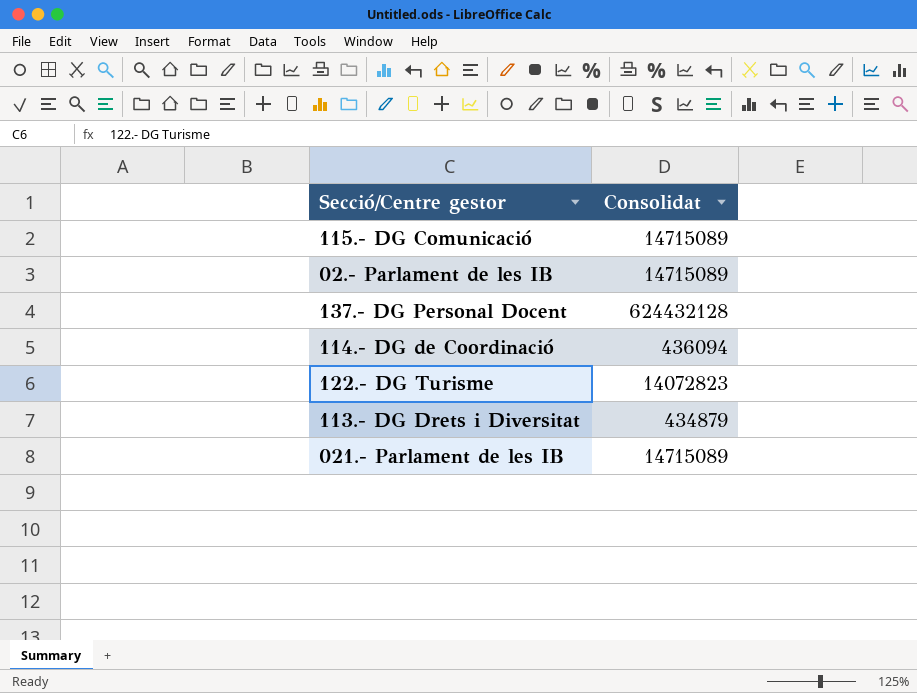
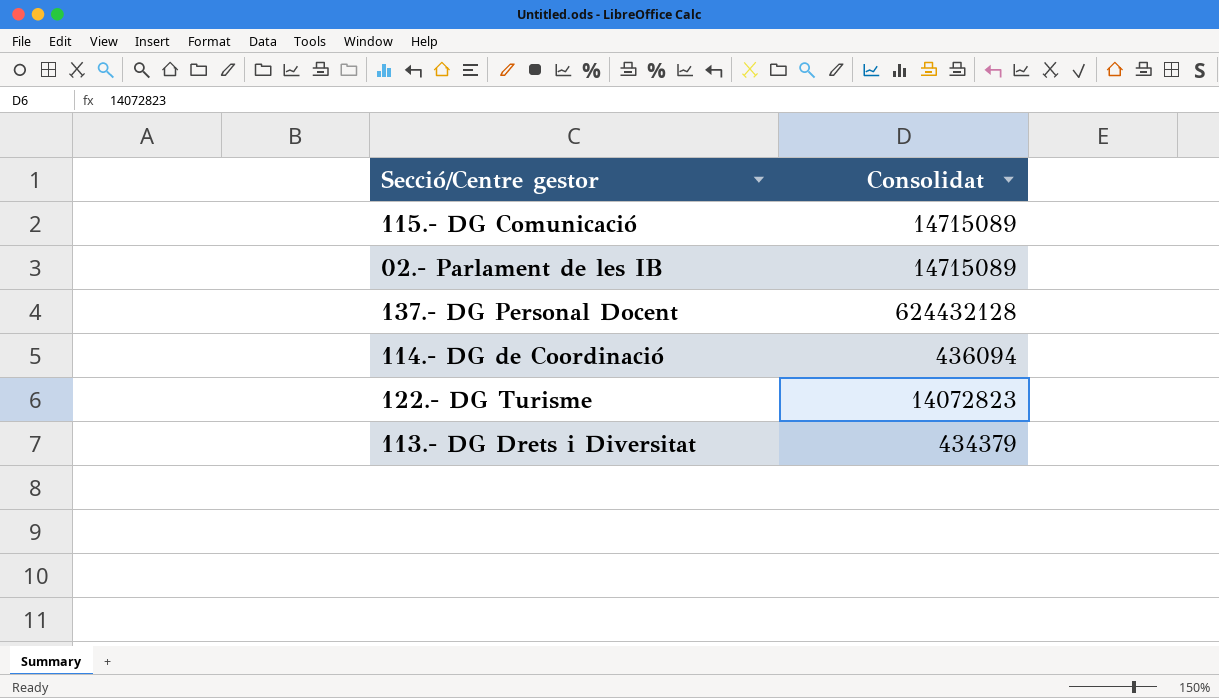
row 021.- Parlament de les IB: 14715089 -> none
113.- DG Drets i Diversitat | Consolidat: 434879 -> 434379

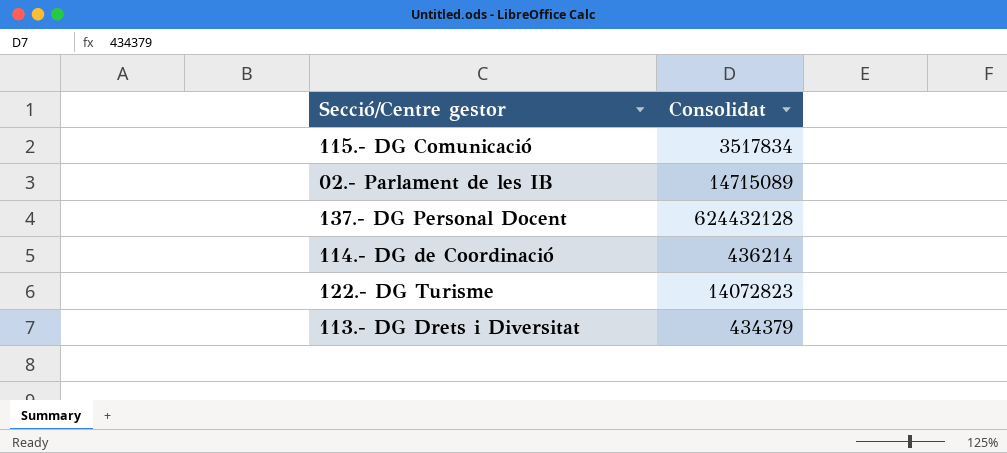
115.- DG Comunicació | Consolidat: 14715089 -> 3517834
114.- DG de Coordinació | Consolidat: 436094 -> 436214

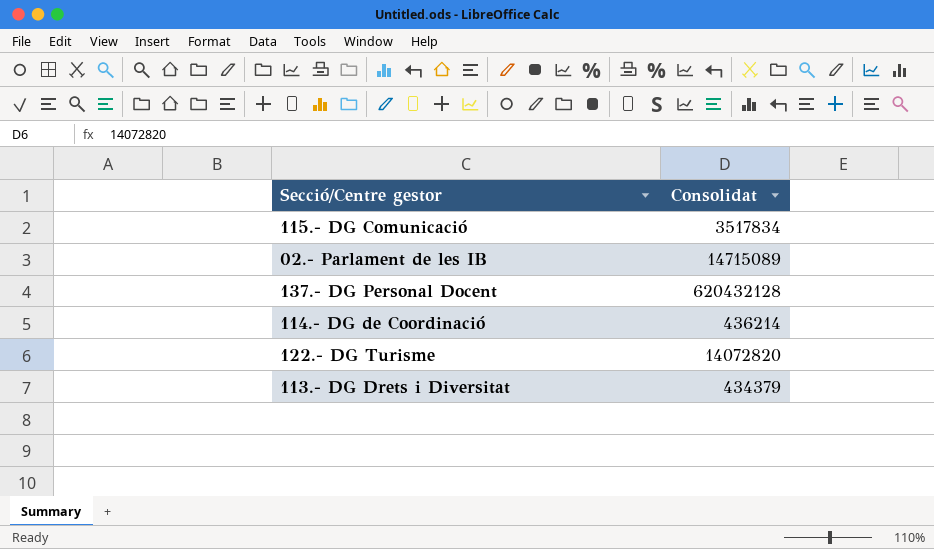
137.- DG Personal Docent | Consolidat: 624432128 -> 620432128
122.- DG Turisme | Consolidat: 14072823 -> 14072820

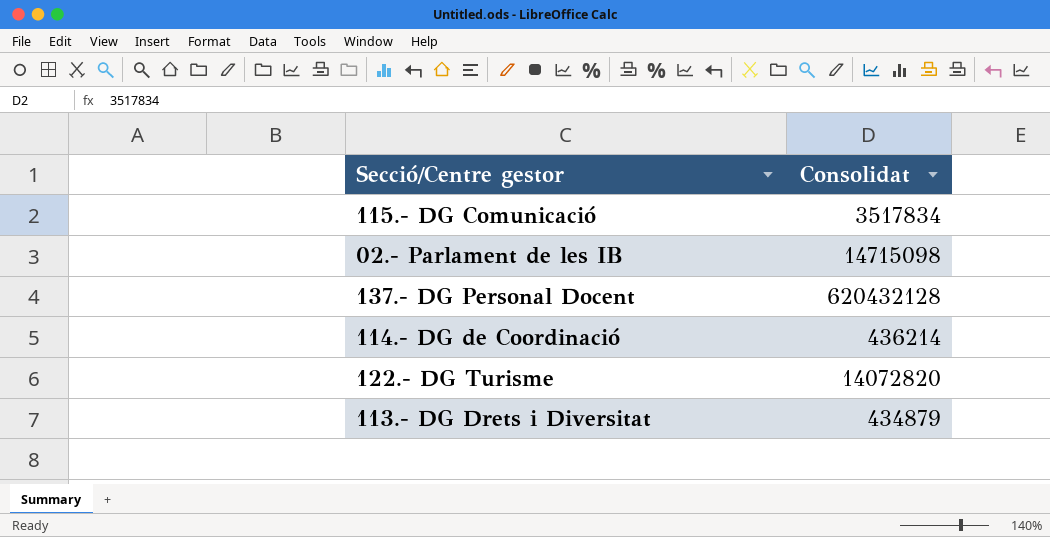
02.- Parlament de les IB | Consolidat: 14715089 -> 14715098
113.- DG Drets i Diversitat | Consolidat: 434379 -> 434879

